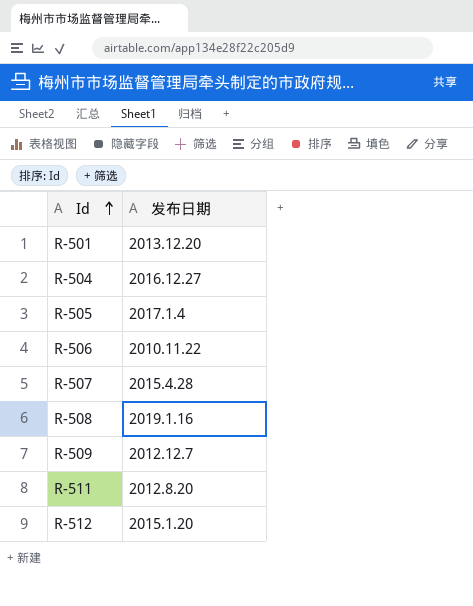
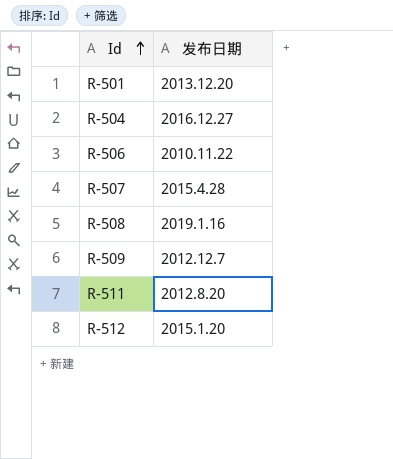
row R-505: 2017.1.4 -> none

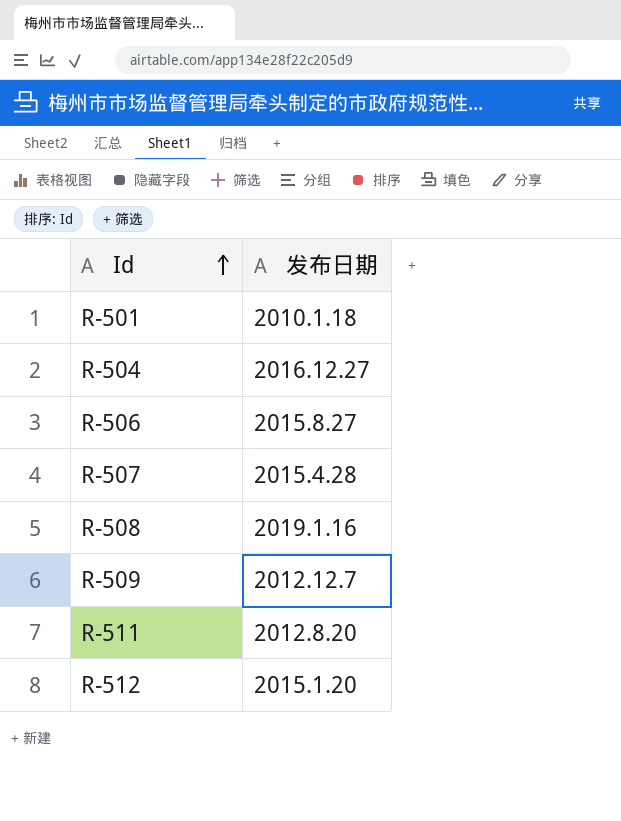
R-501 | 发布日期: 2013.12.20 -> 2010.1.18
R-506 | 发布日期: 2010.11.22 -> 2015.8.27

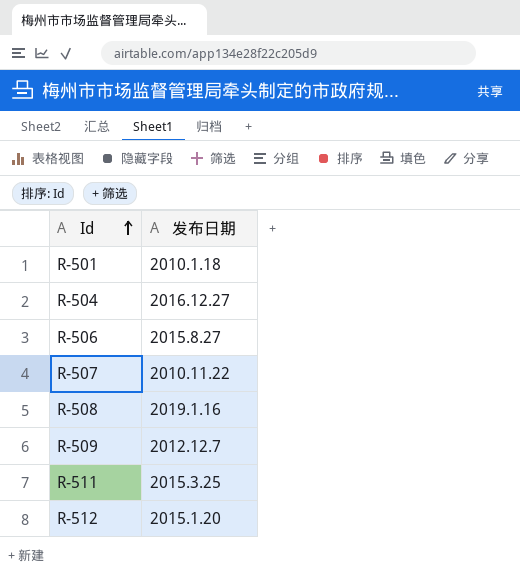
R-507 | 发布日期: 2015.4.28 -> 2010.11.22
R-511 | 发布日期: 2012.8.20 -> 2015.3.25

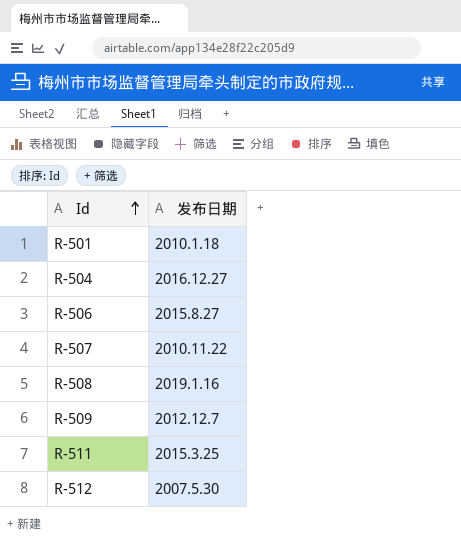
R-512 | 发布日期: 2015.1.20 -> 2007.5.30

